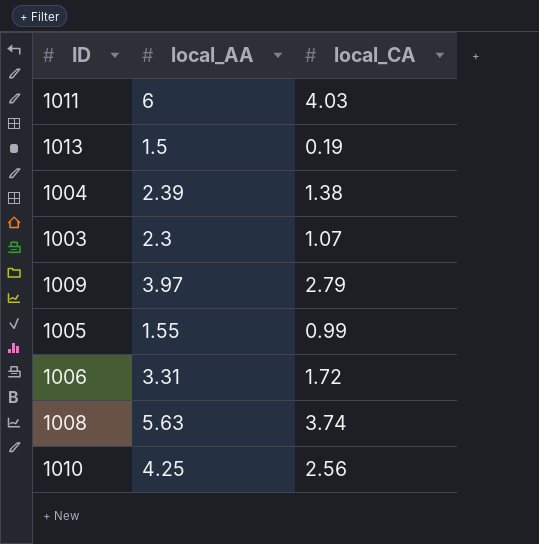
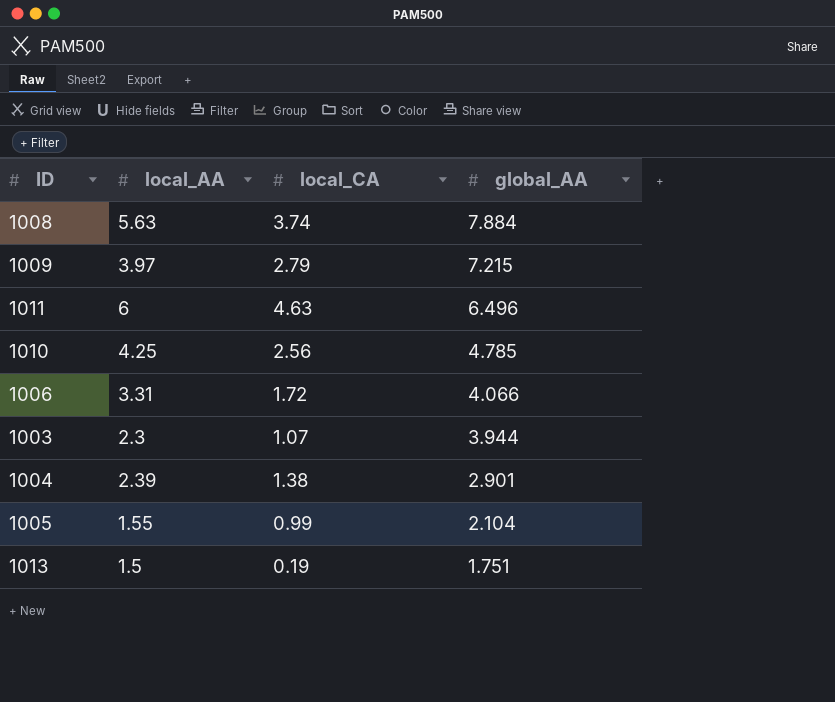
row order: none -> global_AA descending
column global_AA | position: none -> 4
1011 | local_CA: 4.03 -> 4.63

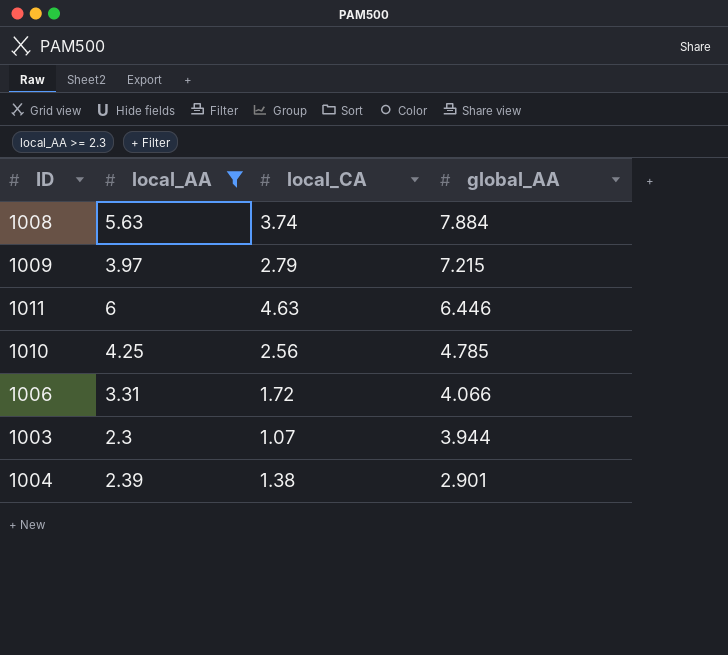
filter: none -> local_AA >= 2.3
1011 | global_AA: 6.496 -> 6.446

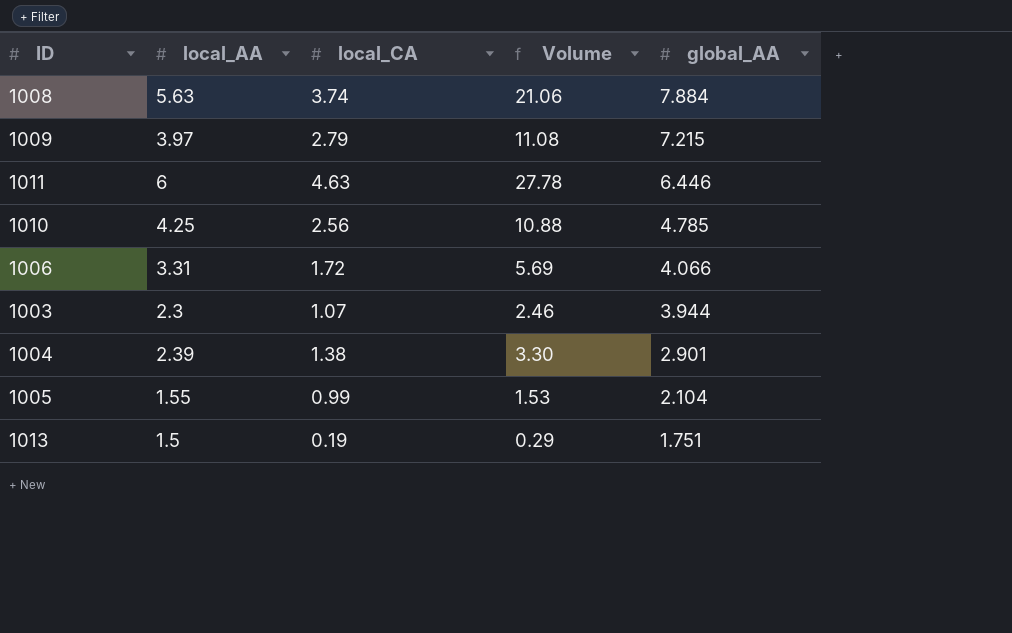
filter: local_AA >= 2.3 -> none
column Volume | formula: none -> [local_AA] * [local_CA]

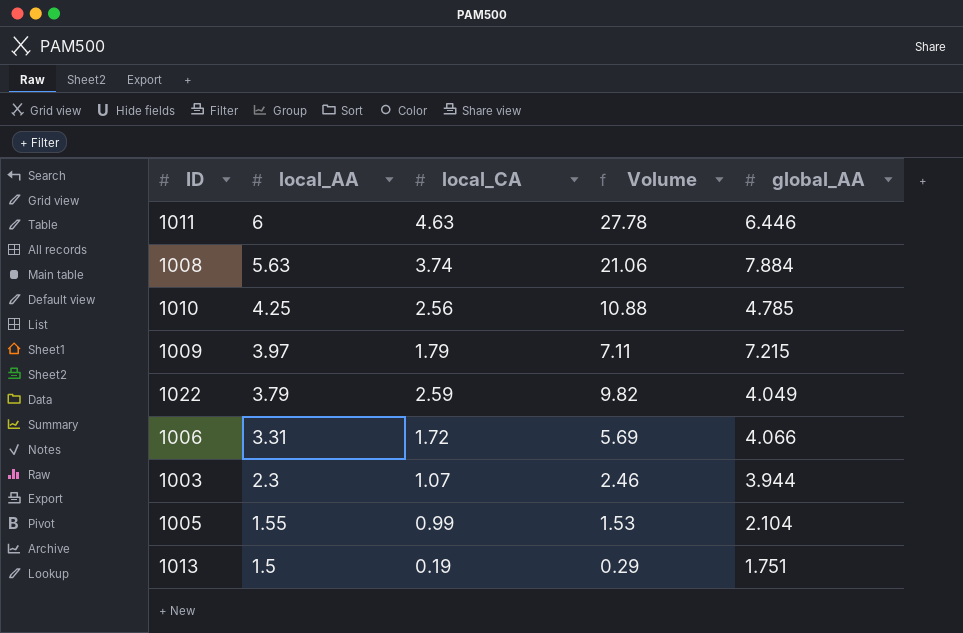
row order: global_AA descending -> local_AA descending
row 1004: 2.39 | 1.38 | 3.30 | 2.901 -> none
1009 | local_CA: 2.79 -> 1.79
1009 | Volume: 11.08 -> 7.11
row 1022: none -> 3.79 | 2.59 | 9.82 | 4.049

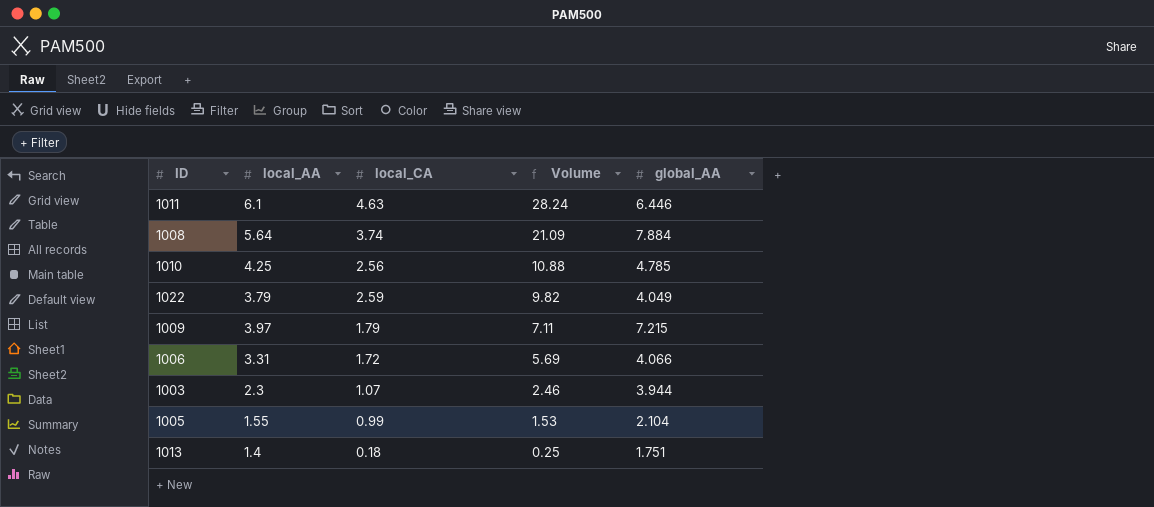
row order: local_AA descending -> Volume descending
1011 | local_AA: 6 -> 6.1
1011 | Volume: 27.78 -> 28.24
1008 | local_AA: 5.63 -> 5.64
1008 | Volume: 21.06 -> 21.09
1013 | local_AA: 1.5 -> 1.4
1013 | local_CA: 0.19 -> 0.18
1013 | Volume: 0.29 -> 0.25

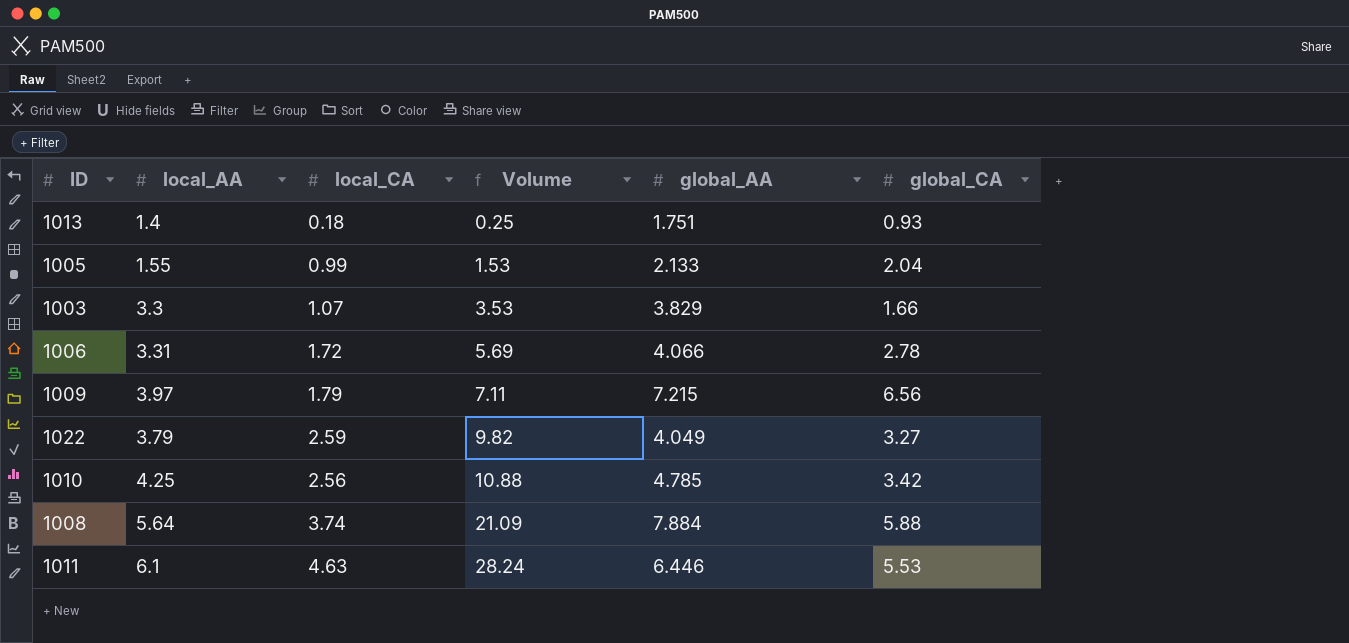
row order: Volume descending -> Volume ascending
column global_CA | position: none -> 6
1005 | global_AA: 2.104 -> 2.133
1003 | local_AA: 2.3 -> 3.3
1003 | Volume: 2.46 -> 3.53
1003 | global_AA: 3.944 -> 3.829

